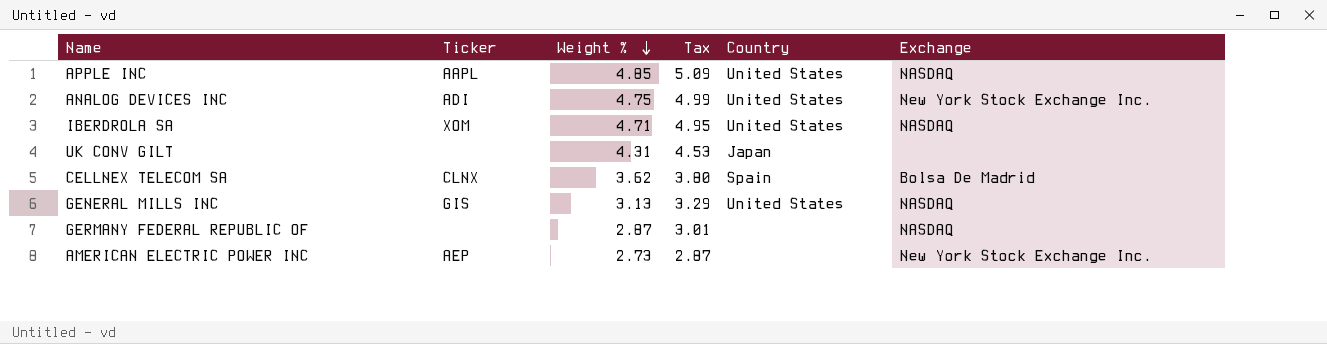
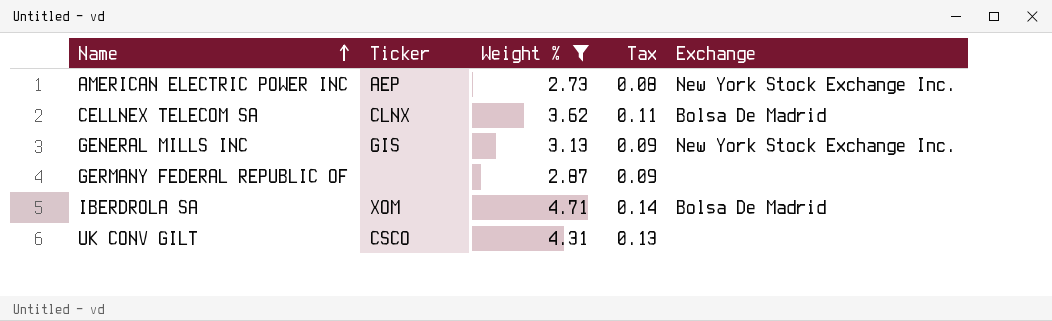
filter: none -> Weight % <= 4.71
row order: Weight % descending -> Name ascending
column Country | position: 5 -> none
column Tax | formula: [Weight %] * 1.05 -> [Weight %] * 0.03
GENERAL MILLS INC | Exchange: NASDAQ -> New York Stock Exchange Inc.
GERMANY FEDERAL REPUBLIC OF | Exchange: NASDAQ -> none
IBERDROLA SA | Exchange: NASDAQ -> Bolsa De Madrid
UK CONV GILT | Ticker: none -> CSCO

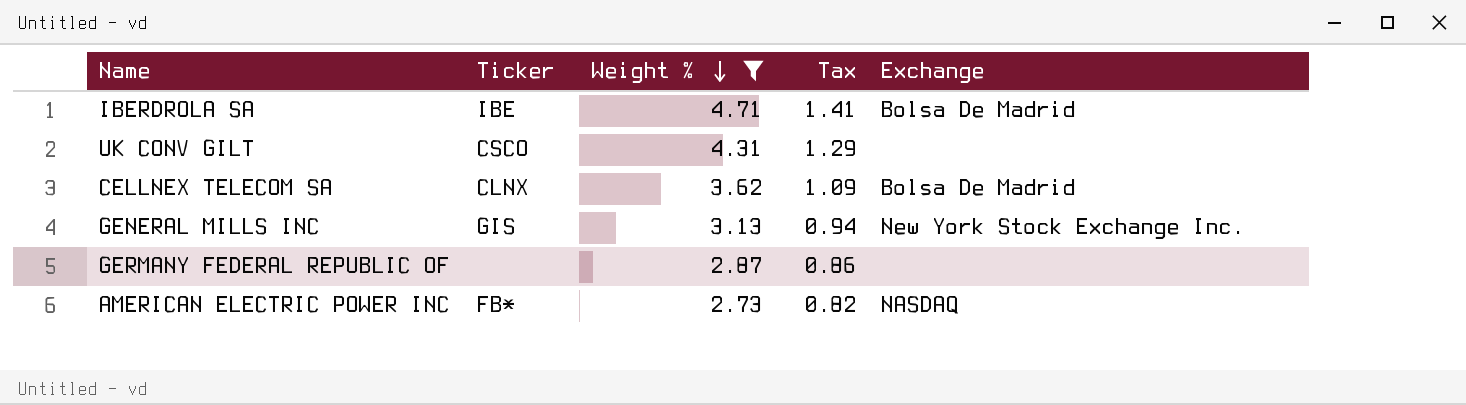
row order: Name ascending -> Weight % descending
column Tax | formula: [Weight %] * 0.03 -> [Weight %] * 0.3
IBERDROLA SA | Ticker: XOM -> IBE
AMERICAN ELECTRIC POWER INC | Ticker: AEP -> FB*
AMERICAN ELECTRIC POWER INC | Exchange: New York Stock Exchange Inc. -> NASDAQ

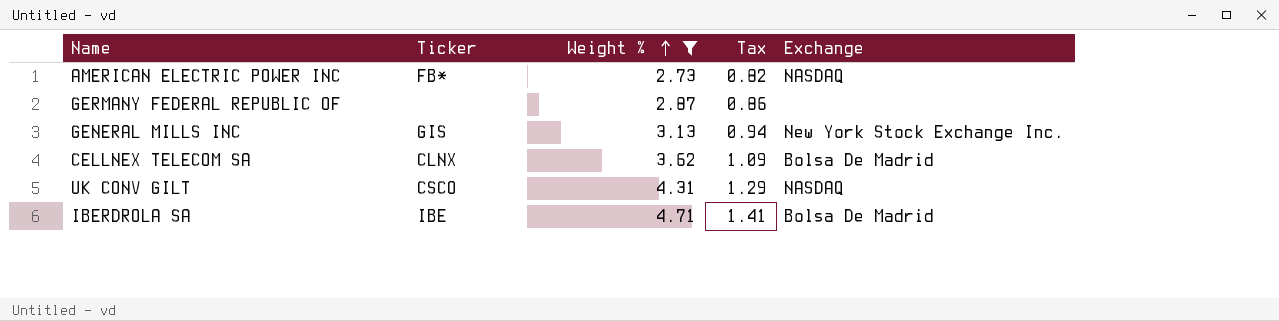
row order: Weight % descending -> Weight % ascending
UK CONV GILT | Exchange: none -> NASDAQ

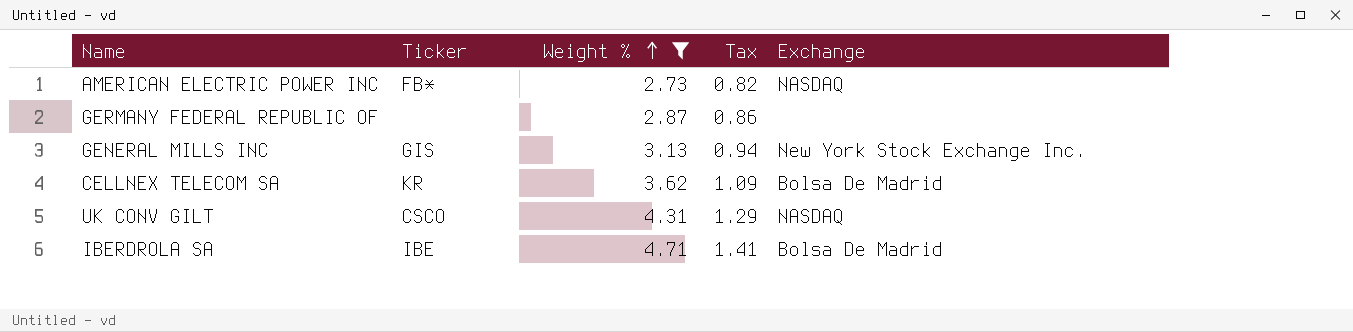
CELLNEX TELECOM SA | Ticker: CLNX -> KR

